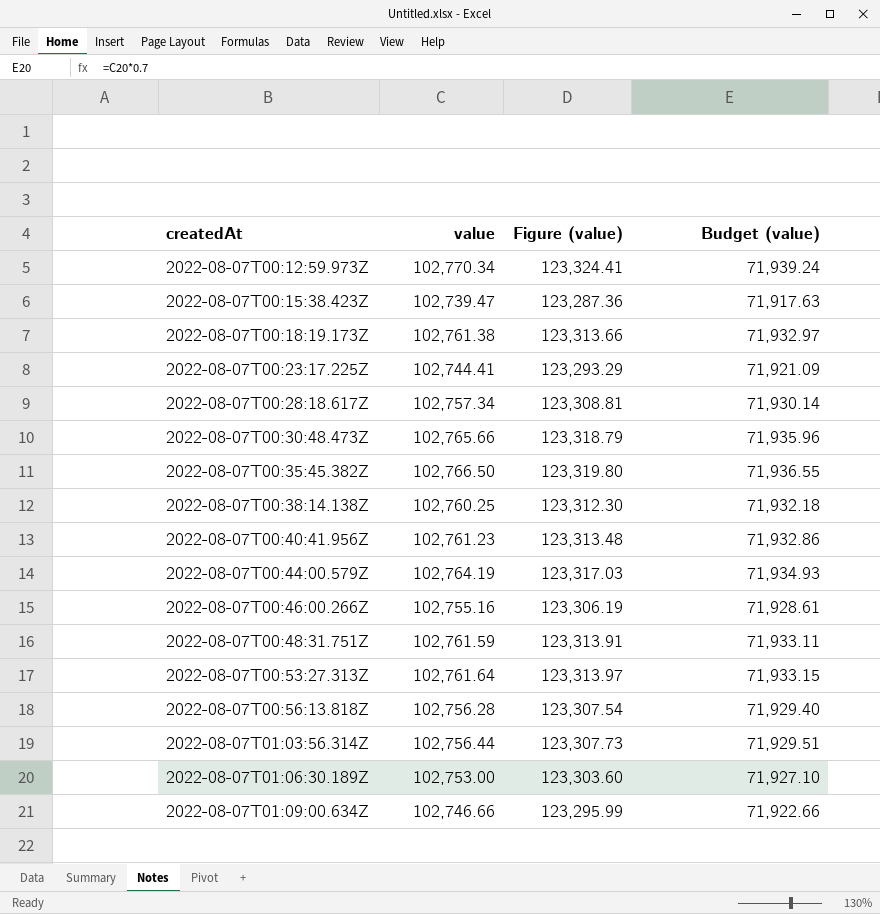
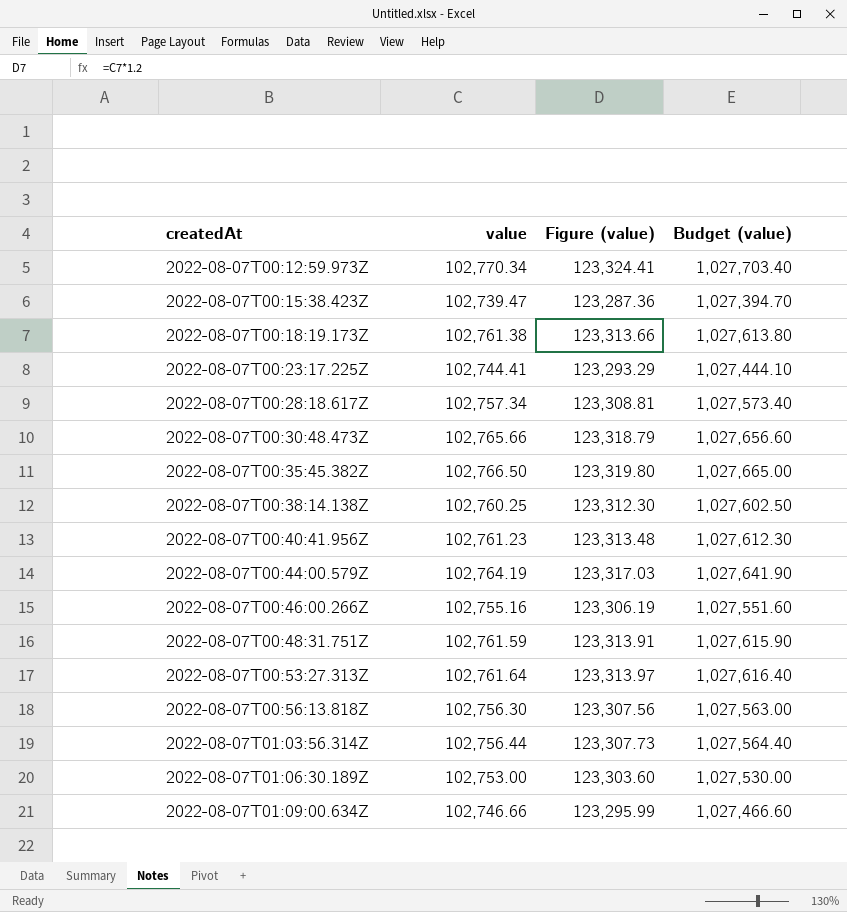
column Budget (value) | formula: [value] * 0.7 -> [value] * 10
2022-08-07T00:56:13.818Z | value: 102,756.28 -> 102,756.30
2022-08-07T00:56:13.818Z | Figure (value): 123,307.54 -> 123,307.56

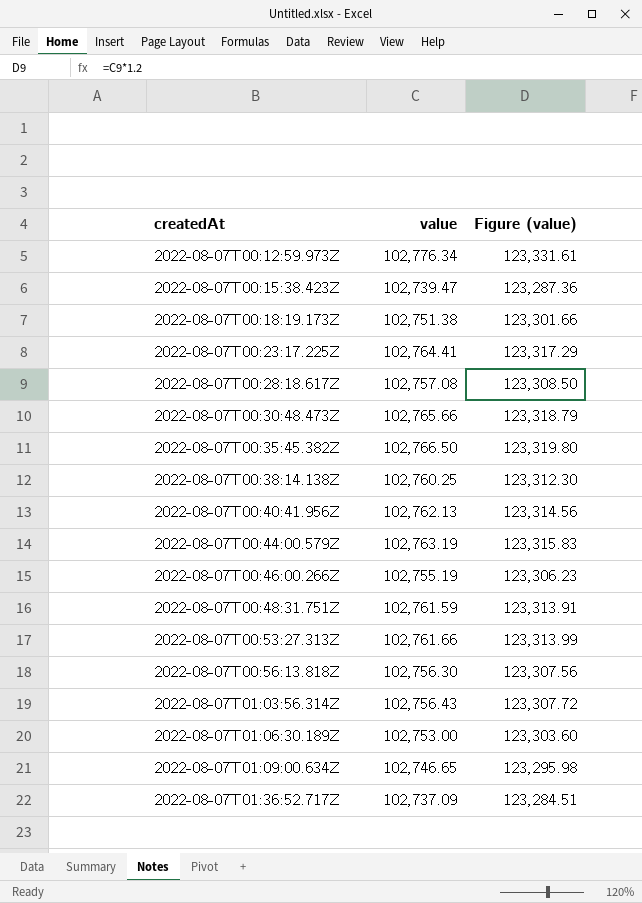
column Budget (value) | formula: [value] * 10 -> none
2022-08-07T00:12:59.973Z | value: 102,770.34 -> 102,776.34
2022-08-07T00:12:59.973Z | Figure (value): 123,324.41 -> 123,331.61
2022-08-07T00:18:19.173Z | value: 102,761.38 -> 102,751.38
2022-08-07T00:18:19.173Z | Figure (value): 123,313.66 -> 123,301.66
2022-08-07T00:23:17.225Z | value: 102,744.41 -> 102,764.41
2022-08-07T00:23:17.225Z | Figure (value): 123,293.29 -> 123,317.29
2022-08-07T00:28:18.617Z | value: 102,757.34 -> 102,757.08
2022-08-07T00:28:18.617Z | Figure (value): 123,308.81 -> 123,308.50
2022-08-07T00:40:41.956Z | value: 102,761.23 -> 102,762.13
2022-08-07T00:40:41.956Z | Figure (value): 123,313.48 -> 123,314.56
2022-08-07T00:44:00.579Z | value: 102,764.19 -> 102,763.19
2022-08-07T00:44:00.579Z | Figure (value): 123,317.03 -> 123,315.83
2022-08-07T00:46:00.266Z | value: 102,755.16 -> 102,755.19
2022-08-07T00:46:00.266Z | Figure (value): 123,306.19 -> 123,306.23
2022-08-07T00:53:27.313Z | value: 102,761.64 -> 102,761.66
2022-08-07T00:53:27.313Z | Figure (value): 123,313.97 -> 123,313.99
2022-08-07T01:03:56.314Z | value: 102,756.44 -> 102,756.43
2022-08-07T01:03:56.314Z | Figure (value): 123,307.73 -> 123,307.72
2022-08-07T01:09:00.634Z | value: 102,746.66 -> 102,746.65
2022-08-07T01:09:00.634Z | Figure (value): 123,295.99 -> 123,295.98
row 2022-08-07T01:36:52.717Z: none -> 102,737.09 | 123,284.51

